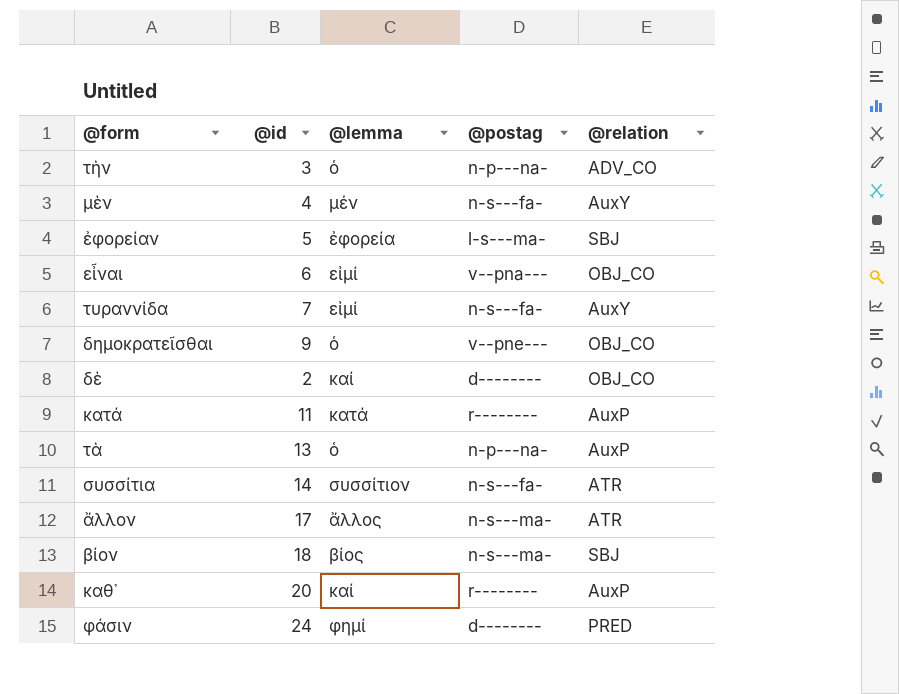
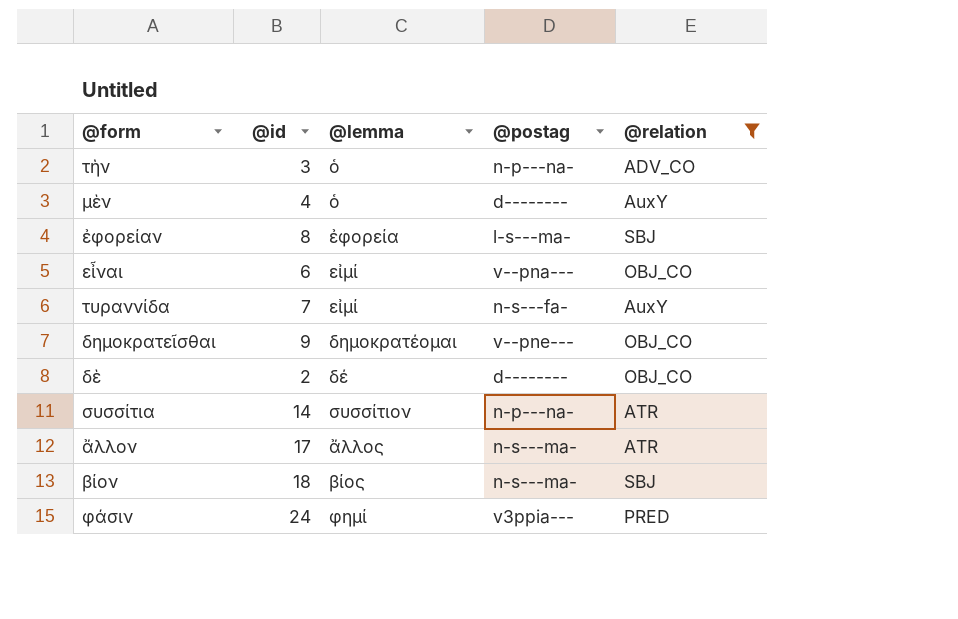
filter: none -> @relation != AuxP
μὲν | @lemma: μέν -> ὁ
μὲν | @postag: n-s---fa- -> d--------
ἐφορείαν | @id: 5 -> 8
δημοκρατεῖσθαι | @lemma: ὁ -> δημοκρατέομαι
δὲ | @lemma: καί -> δέ
συσσίτια | @postag: n-s---fa- -> n-p---na-
φάσιν | @postag: d-------- -> v3ppia---

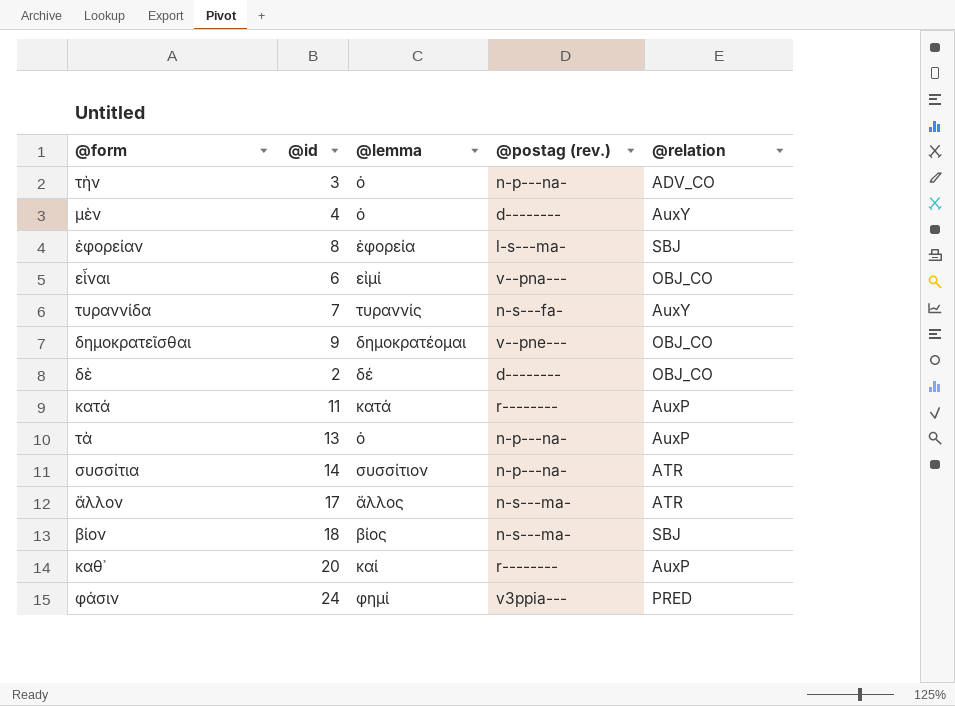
filter: @relation != AuxP -> none
column name: @postag -> @postag (rev.)
τυραννίδα | @lemma: εἰμί -> τυραννίς

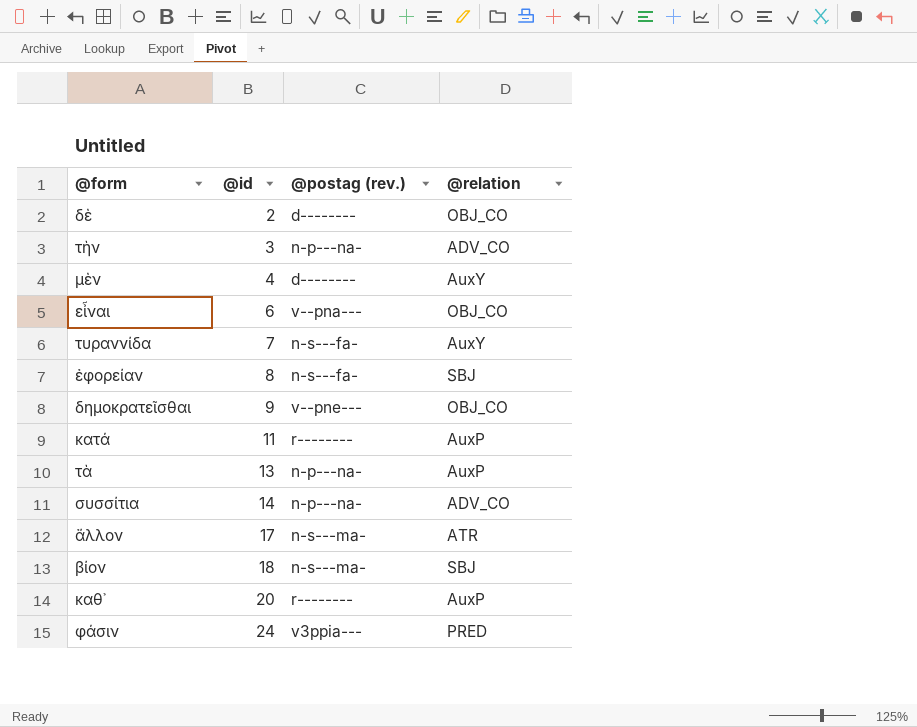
row order: none -> @id ascending
column @lemma | position: 3 -> none
ἐφορείαν | @postag (rev.): l-s---ma- -> n-s---fa-
συσσίτια | @relation: ATR -> ADV_CO

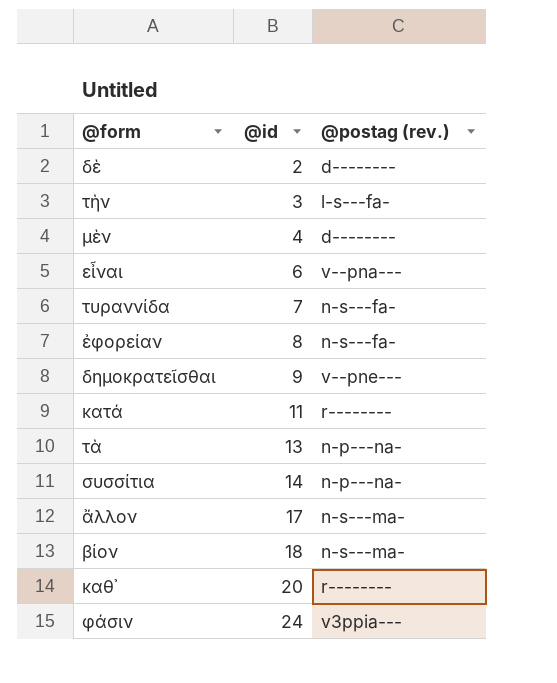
column @relation | position: 4 -> none
τὴν | @postag (rev.): n-p---na- -> l-s---fa-

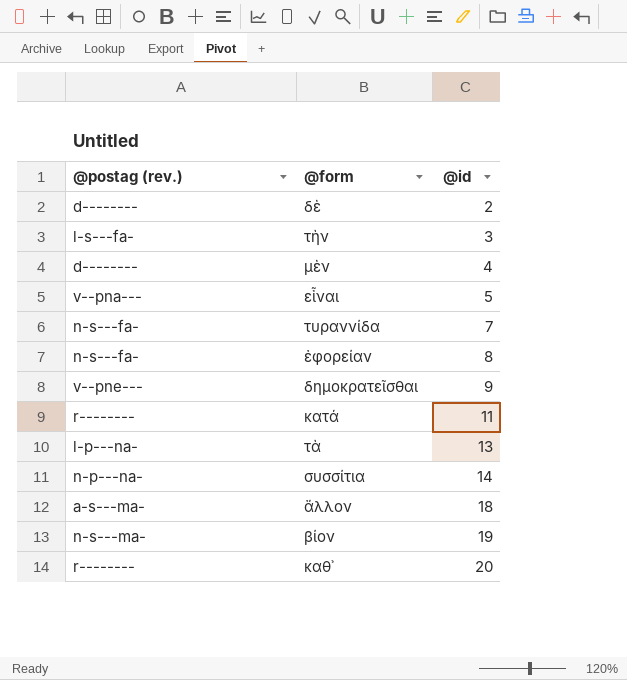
column @postag (rev.) | position: 3 -> 1
row φάσιν: 24 | v3ppia--- -> none
εἶναι | @id: 6 -> 5
τὰ | @postag (rev.): n-p---na- -> l-p---na-
ἄλλον | @postag (rev.): n-s---ma- -> a-s---ma-
ἄλλον | @id: 17 -> 18
βίον | @id: 18 -> 19

